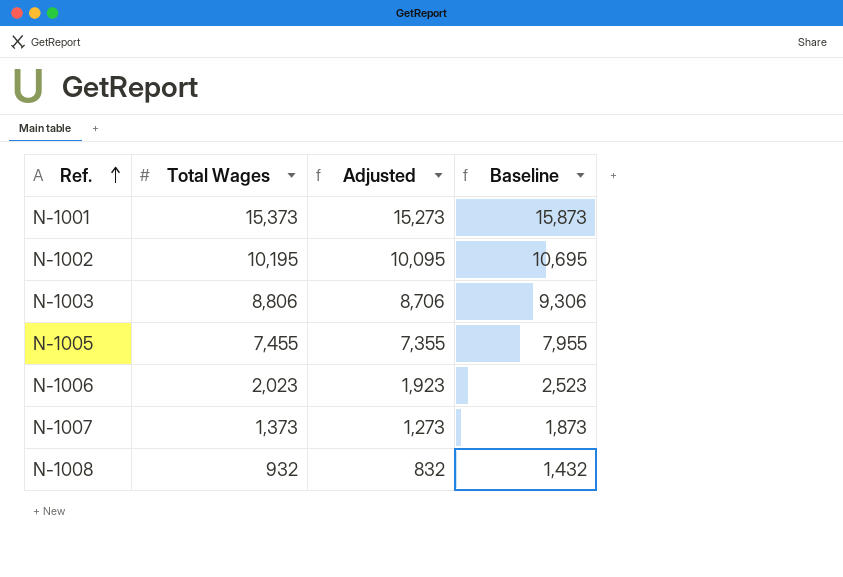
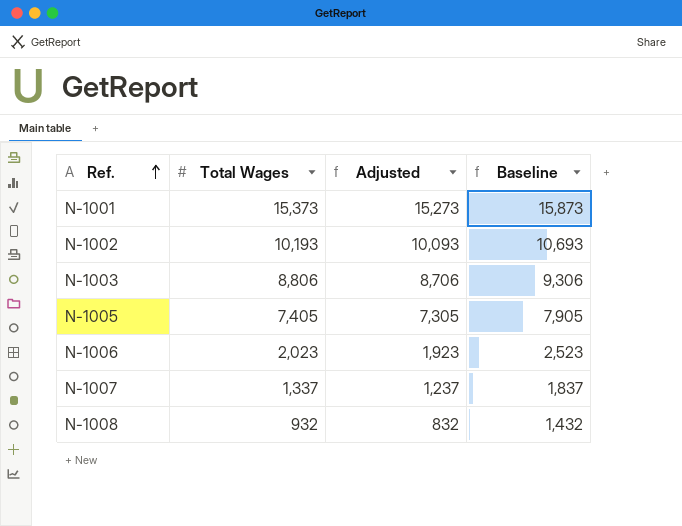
N-1002 | Total Wages: 10,195 -> 10,193
N-1002 | Adjusted: 10,095 -> 10,093
N-1002 | Baseline: 10,695 -> 10,693
N-1005 | Total Wages: 7,455 -> 7,405
N-1005 | Adjusted: 7,355 -> 7,305
N-1005 | Baseline: 7,955 -> 7,905
N-1007 | Total Wages: 1,373 -> 1,337
N-1007 | Adjusted: 1,273 -> 1,237
N-1007 | Baseline: 1,873 -> 1,837

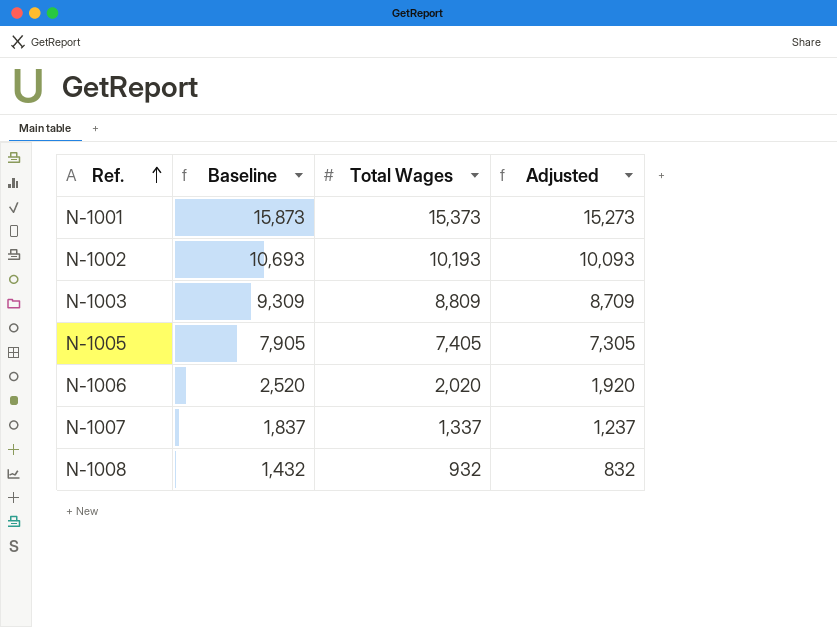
column Baseline | position: 4 -> 2
N-1003 | Baseline: 9,306 -> 9,309
N-1003 | Total Wages: 8,806 -> 8,809
N-1003 | Adjusted: 8,706 -> 8,709
N-1006 | Baseline: 2,523 -> 2,520
N-1006 | Total Wages: 2,023 -> 2,020
N-1006 | Adjusted: 1,923 -> 1,920

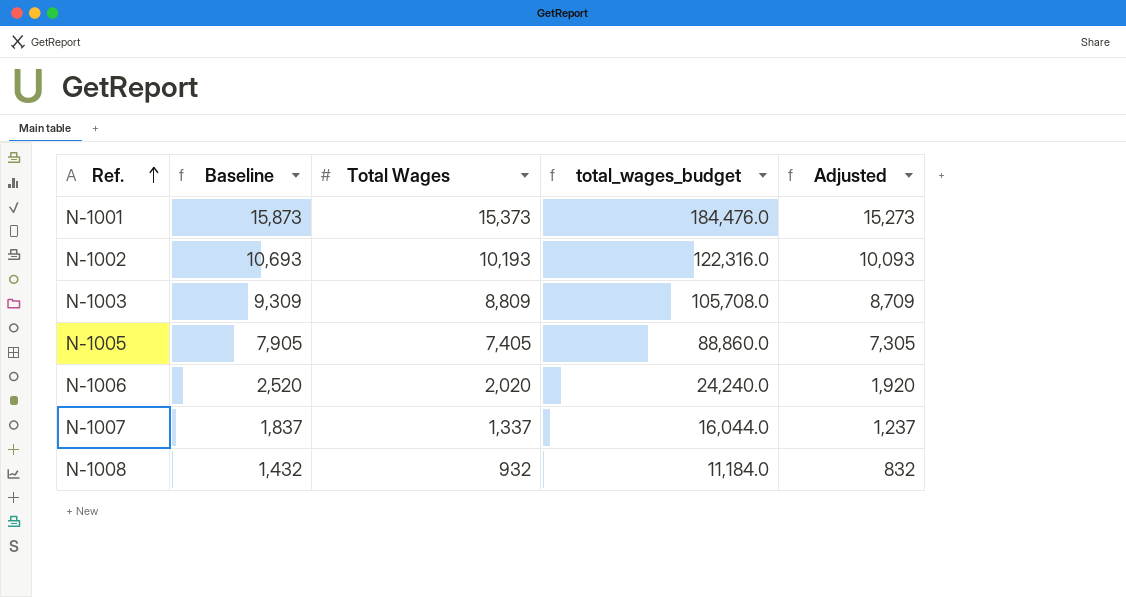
column total_wages_budget | formula: none -> [Total Wages] * 12

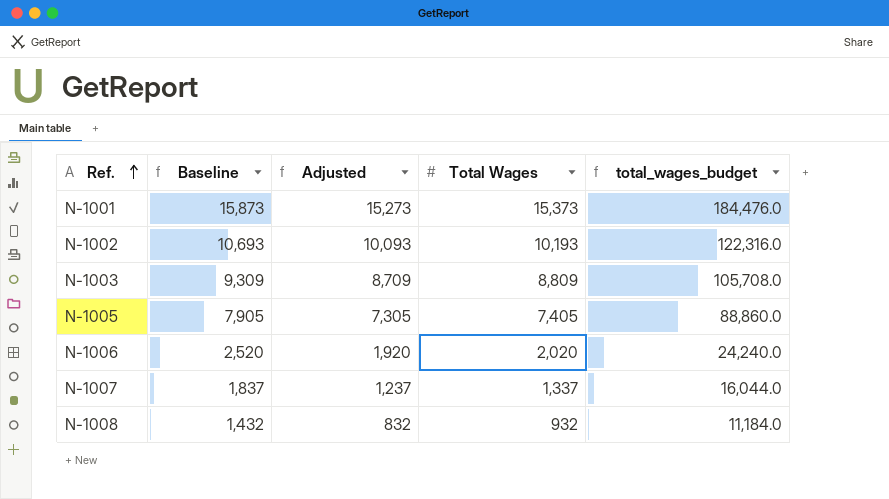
column Adjusted | position: 5 -> 3

